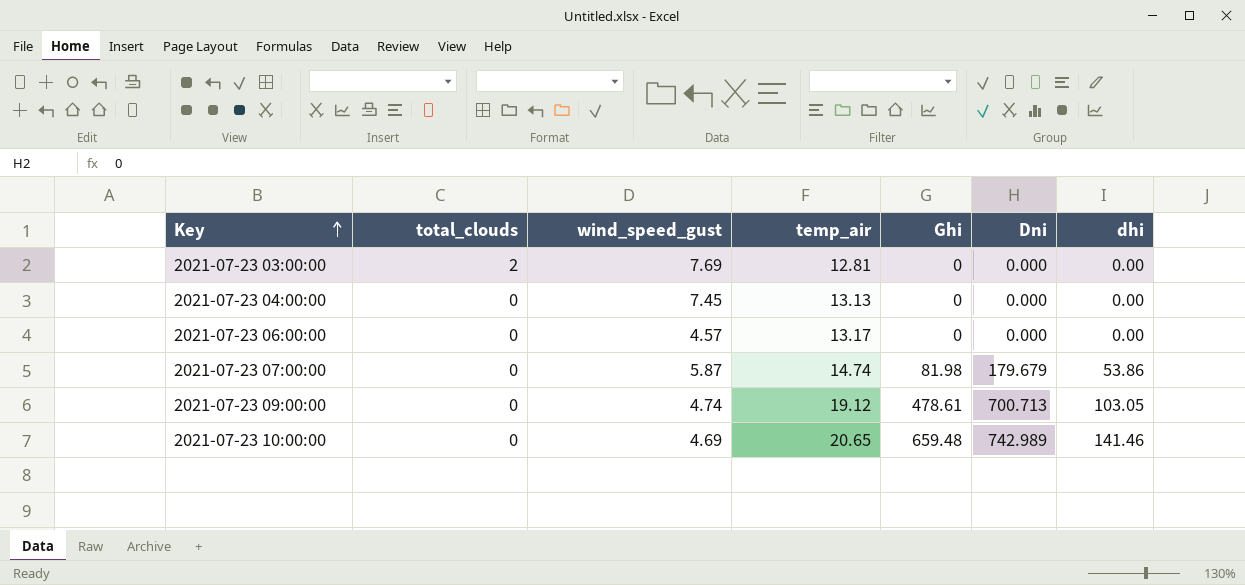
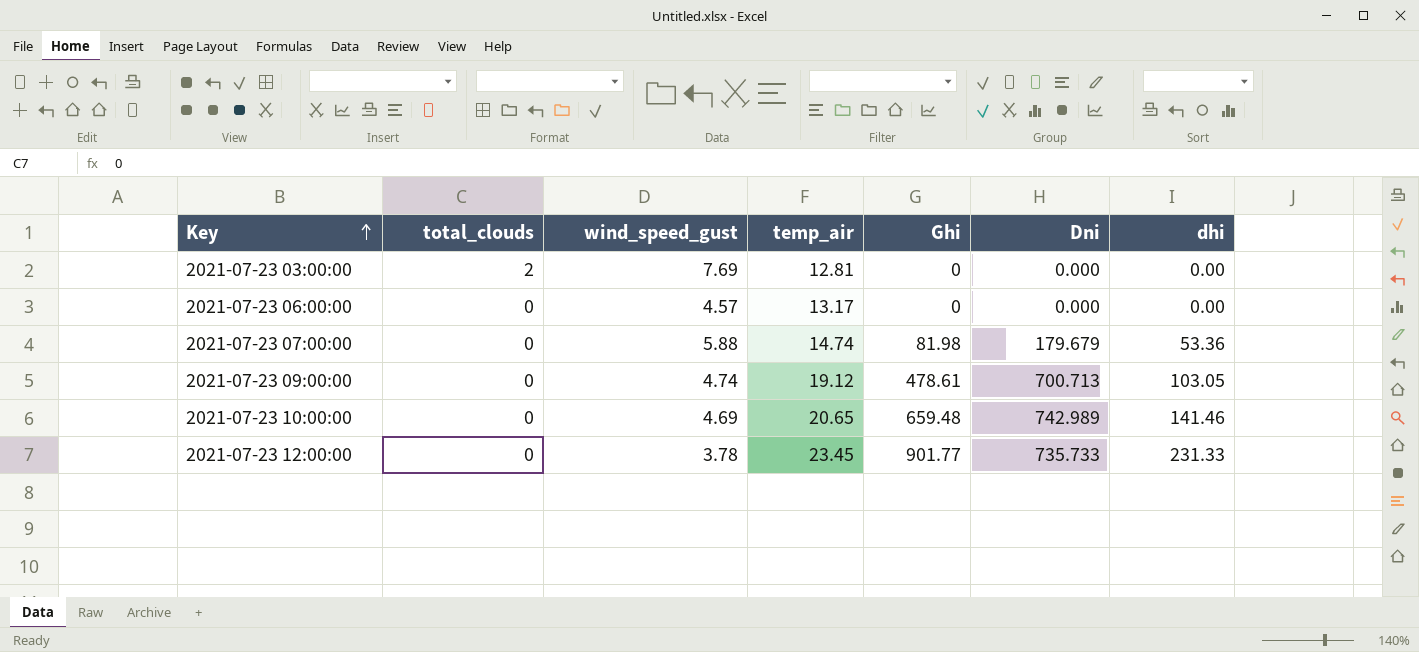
row 2021-07-23 04:00:00: 0 | 7.45 | 13.13 | 0 | 0.000 | 0.00 -> none
2021-07-23 07:00:00 | wind_speed_gust: 5.87 -> 5.88
2021-07-23 07:00:00 | dhi: 53.86 -> 53.36
row 2021-07-23 12:00:00: none -> 0 | 3.78 | 23.45 | 901.77 | 735.733 | 231.33

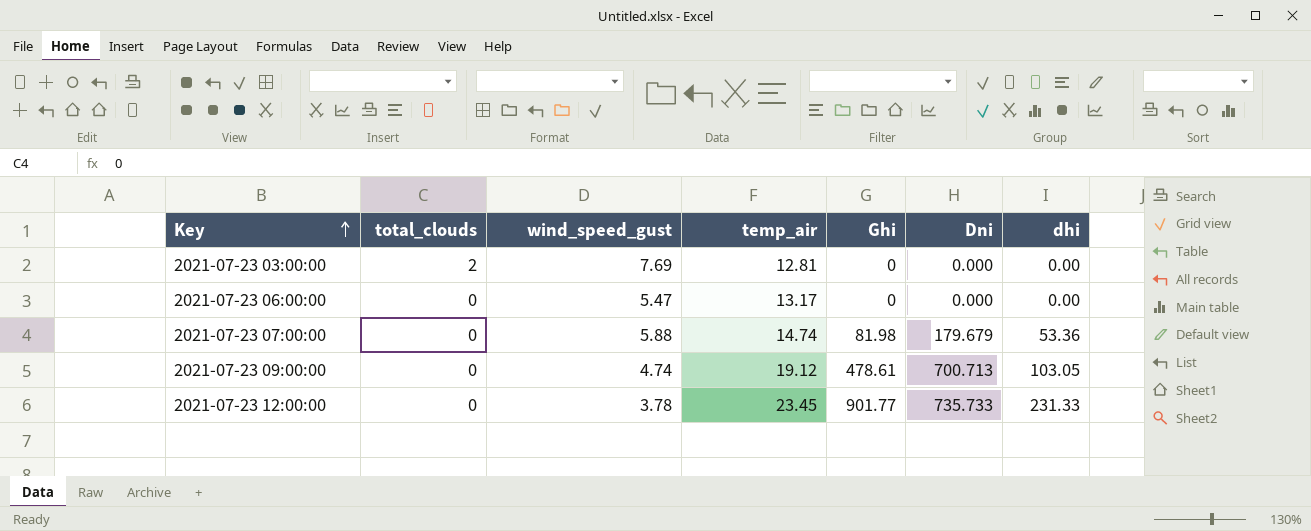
row 2021-07-23 10:00:00: 0 | 4.69 | 20.65 | 659.48 | 742.989 | 141.46 -> none
2021-07-23 06:00:00 | wind_speed_gust: 4.57 -> 5.47

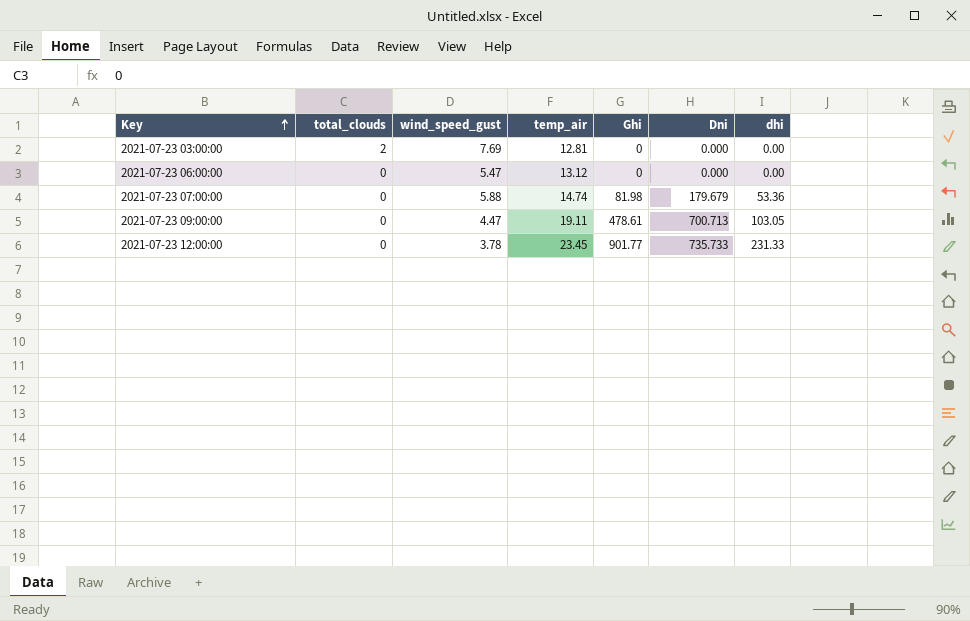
2021-07-23 06:00:00 | temp_air: 13.17 -> 13.12
2021-07-23 09:00:00 | wind_speed_gust: 4.74 -> 4.47
2021-07-23 09:00:00 | temp_air: 19.12 -> 19.11

